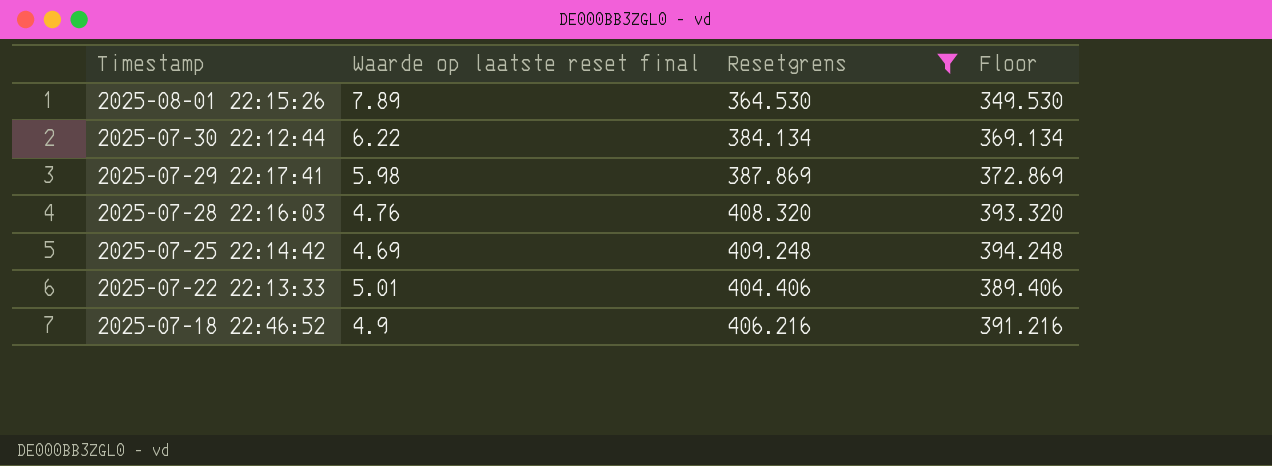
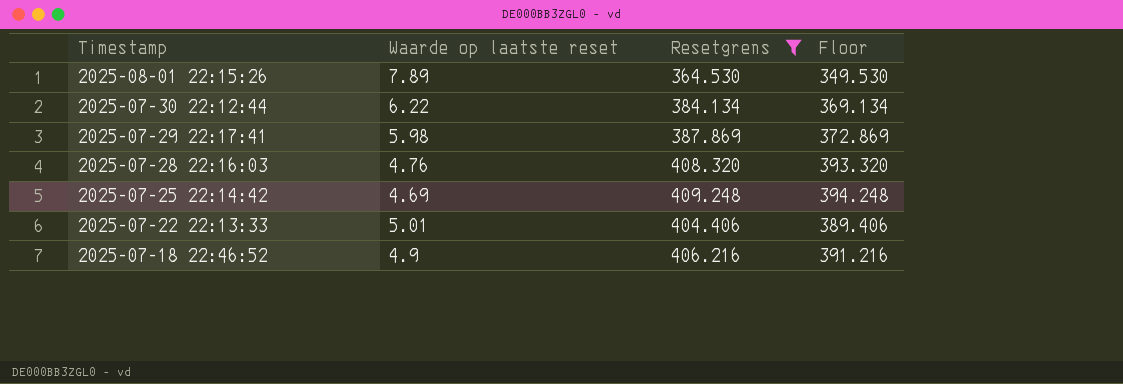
column name: Waarde op laatste reset final -> Waarde op laatste reset

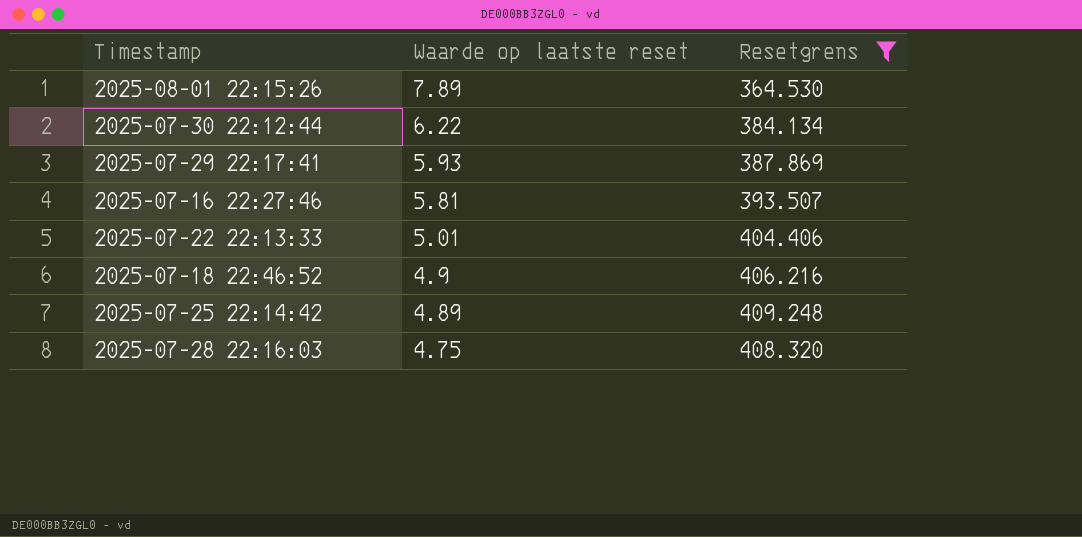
row order: Timestamp descending -> Waarde op laatste reset descending
column Floor | formula: [Resetgrens] - 15 -> none
2025-07-29 22:17:41 | Waarde op laatste reset: 5.98 -> 5.93
row 2025-07-16 22:27:46: none -> 5.81 | 393.507
2025-07-25 22:14:42 | Waarde op laatste reset: 4.69 -> 4.89
2025-07-28 22:16:03 | Waarde op laatste reset: 4.76 -> 4.75

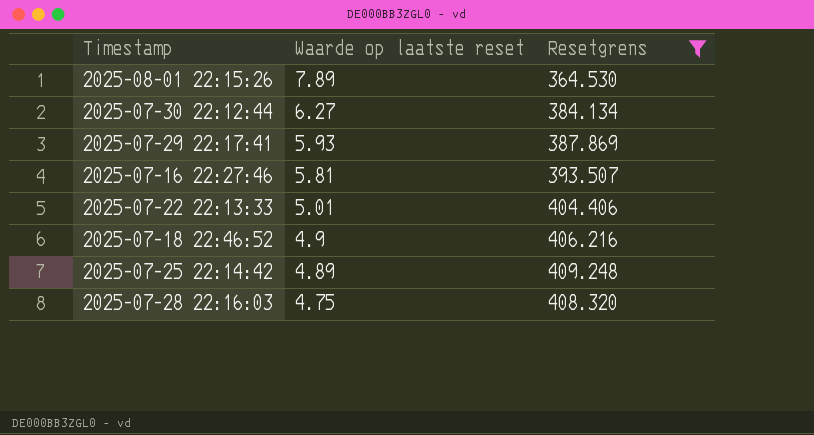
2025-07-30 22:12:44 | Waarde op laatste reset: 6.22 -> 6.27

